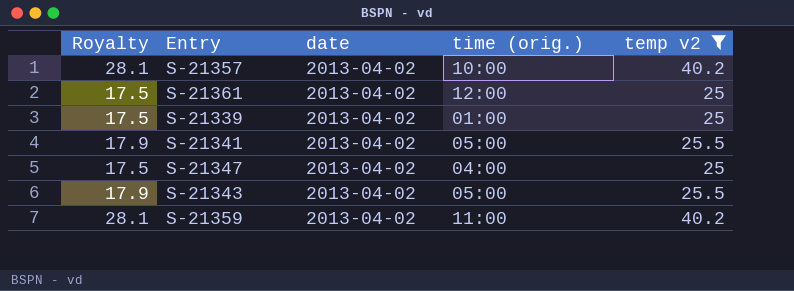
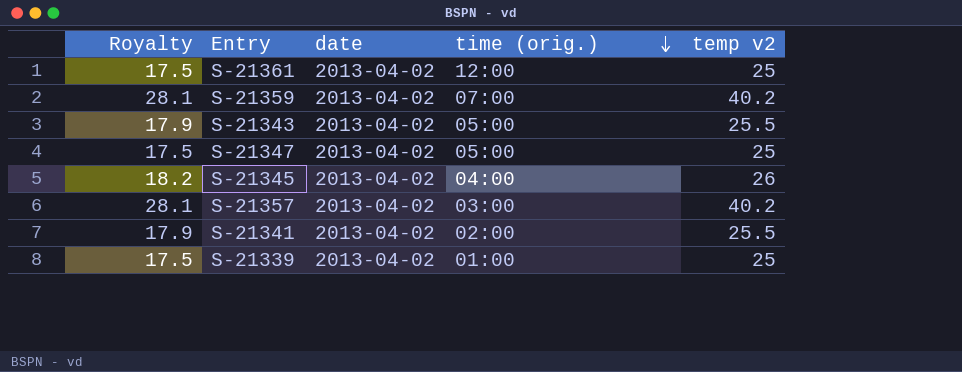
filter: temp v2 != 26 -> none
row order: none -> time (orig.) descending
S-21359 | time (orig.): 11:00 -> 07:00
S-21347 | time (orig.): 04:00 -> 05:00
S-21357 | time (orig.): 10:00 -> 03:00
S-21341 | time (orig.): 05:00 -> 02:00

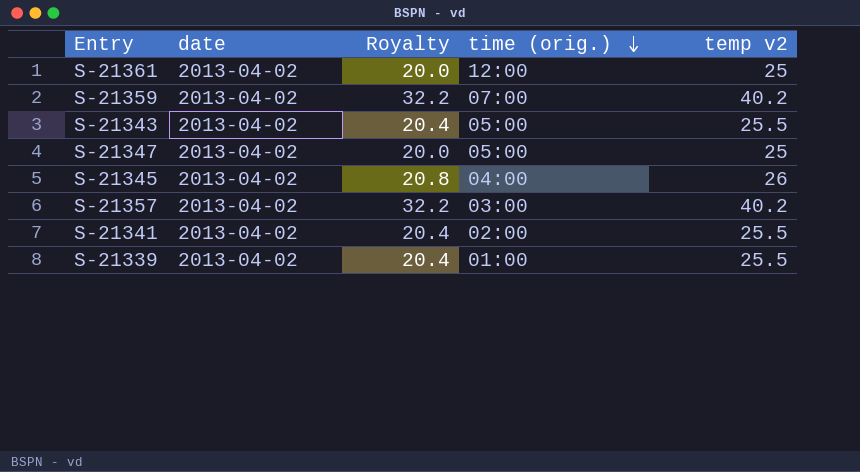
column Royalty | formula: [temp v2] * 0.7 -> [temp v2] * 0.8
column Royalty | position: 1 -> 3
S-21339 | temp v2: 25 -> 25.5

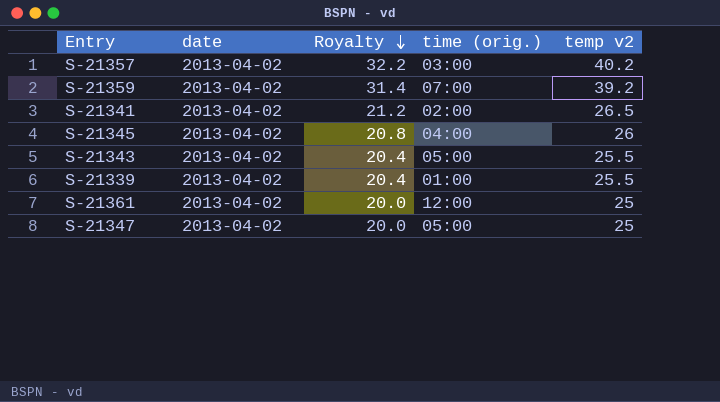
row order: time (orig.) descending -> Royalty descending
S-21359 | Royalty: 32.2 -> 31.4
S-21359 | temp v2: 40.2 -> 39.2
S-21341 | Royalty: 20.4 -> 21.2
S-21341 | temp v2: 25.5 -> 26.5

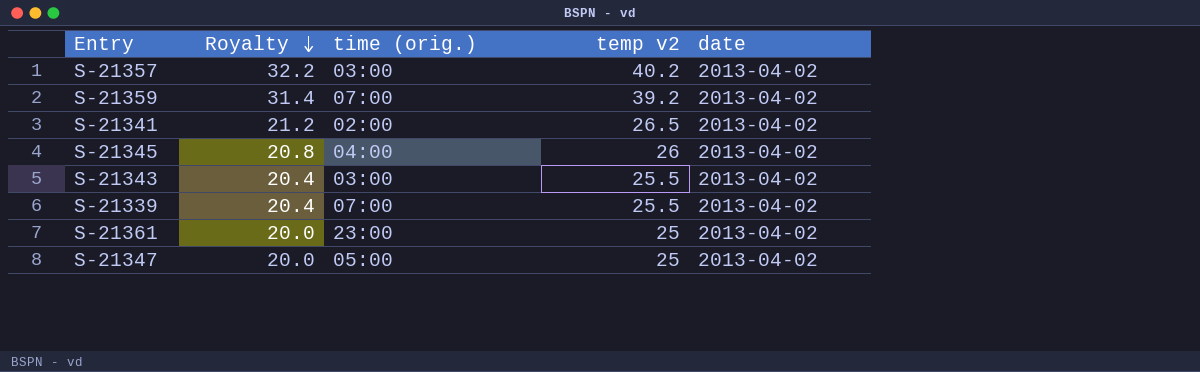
column date | position: 2 -> 5
S-21343 | time (orig.): 05:00 -> 03:00
S-21339 | time (orig.): 01:00 -> 07:00
S-21361 | time (orig.): 12:00 -> 23:00

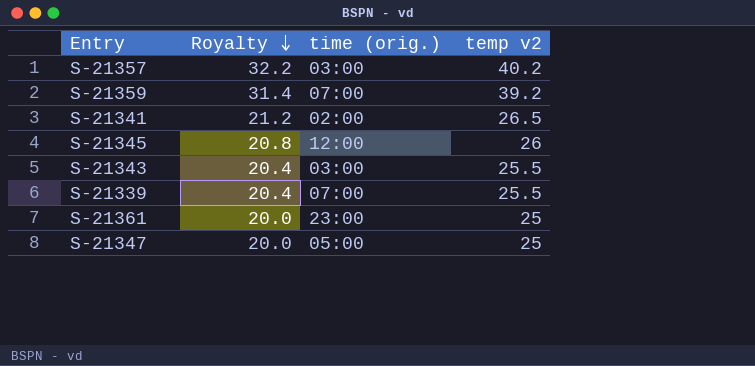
column date | position: 5 -> none
S-21345 | time (orig.): 04:00 -> 12:00

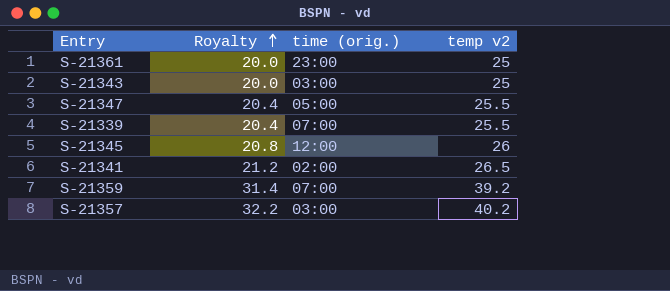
row order: Royalty descending -> Royalty ascending
S-21343 | Royalty: 20.4 -> 20.0
S-21343 | temp v2: 25.5 -> 25
S-21347 | Royalty: 20.0 -> 20.4
S-21347 | temp v2: 25 -> 25.5

